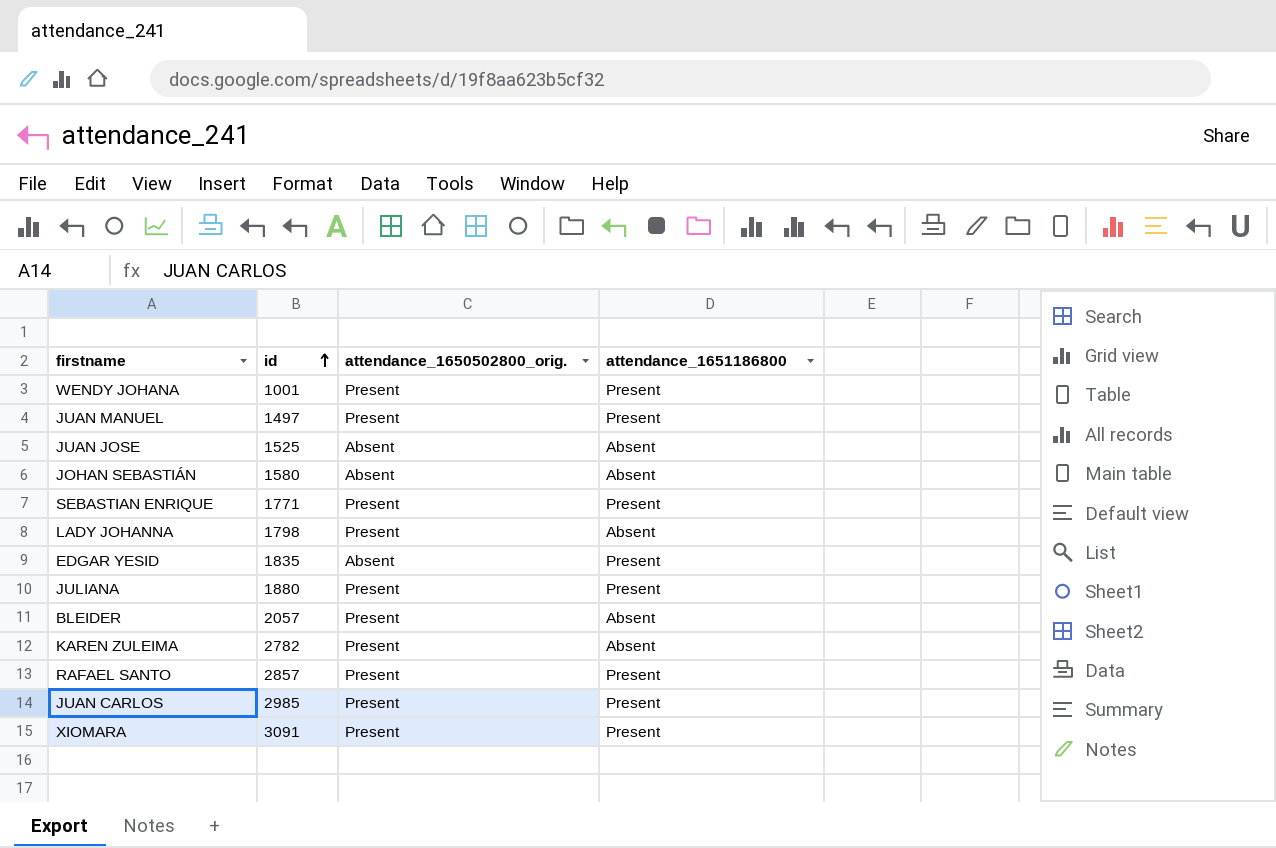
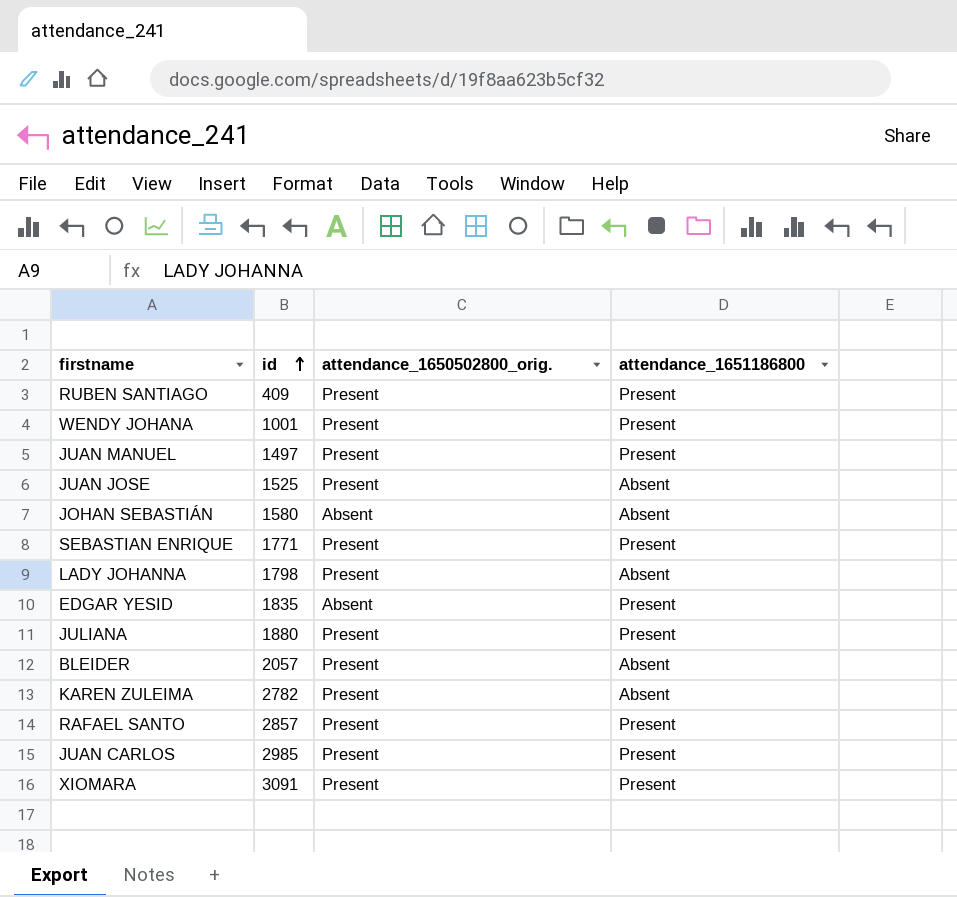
row RUBEN SANTIAGO: none -> 409 | Present | Present
JUAN JOSE | attendance_1650502800_orig.: Absent -> Present

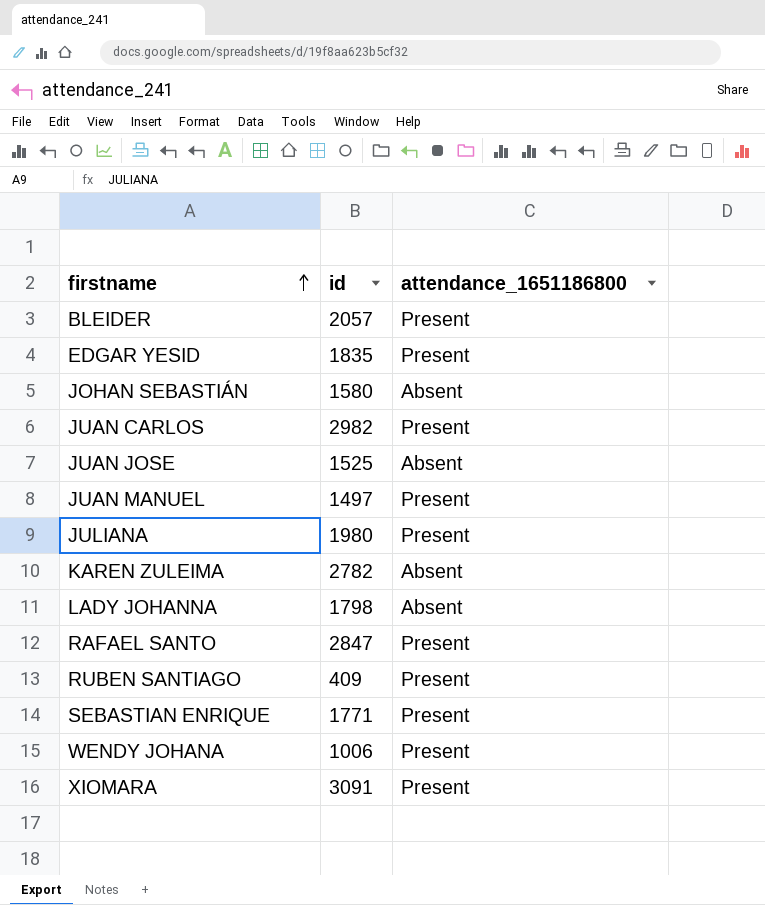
row order: id ascending -> firstname ascending
column attendance_1650502800_orig. | position: 3 -> none
BLEIDER | attendance_1651186800: Absent -> Present
JUAN CARLOS | id: 2985 -> 2982
JULIANA | id: 1880 -> 1980
RAFAEL SANTO | id: 2857 -> 2847
WENDY JOHANA | id: 1001 -> 1006

